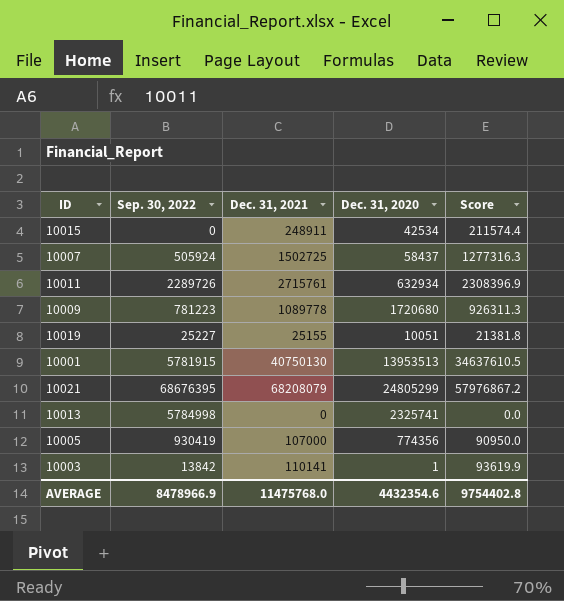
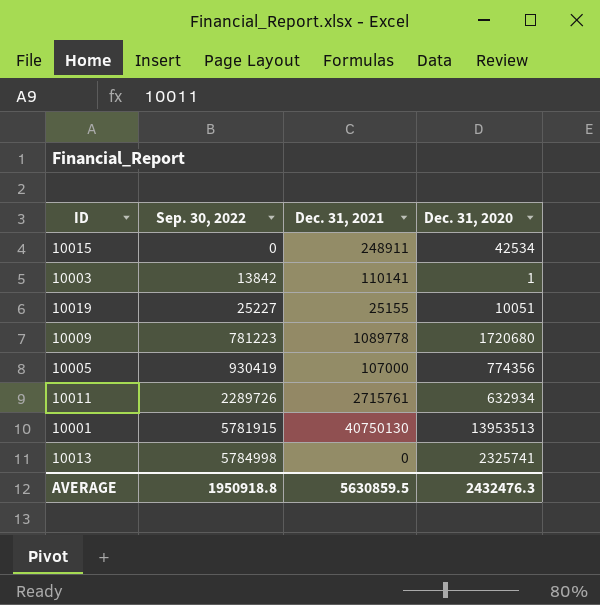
row order: none -> Sep. 30, 2022 ascending
column Score | formula: [Dec. 31, 2021] * 0.85 -> none
row 10007: 505924 | 1502725 | 58437 | 1277316.3 -> none
row 10021: 68676395 | 68208079 | 24805299 | 57976867.2 -> none
AVERAGE | Sep. 30, 2022: 8478966.9 -> 1950918.8
AVERAGE | Dec. 31, 2021: 11475768.0 -> 5630859.5
AVERAGE | Dec. 31, 2020: 4432354.6 -> 2432476.3

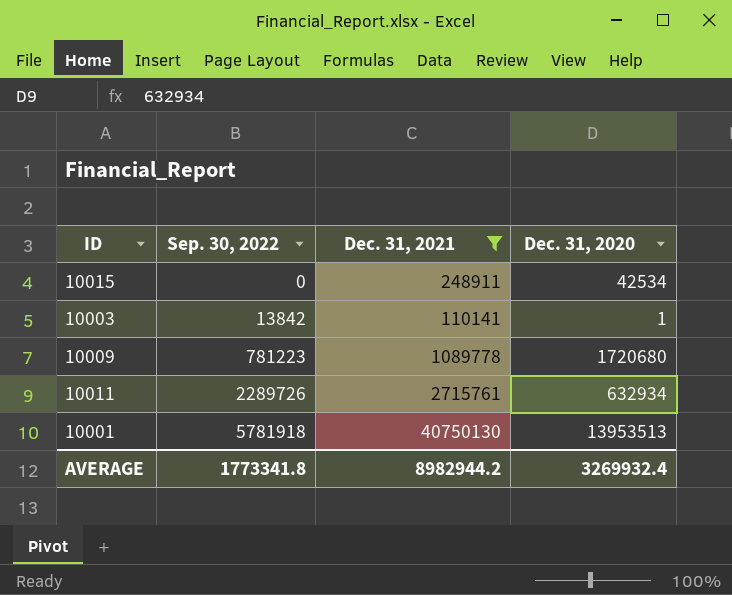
filter: none -> Dec. 31, 2021 >= 110141
10001 | Sep. 30, 2022: 5781915 -> 5781918
AVERAGE | Sep. 30, 2022: 1950918.8 -> 1773341.8
AVERAGE | Dec. 31, 2021: 5630859.5 -> 8982944.2
AVERAGE | Dec. 31, 2020: 2432476.3 -> 3269932.4

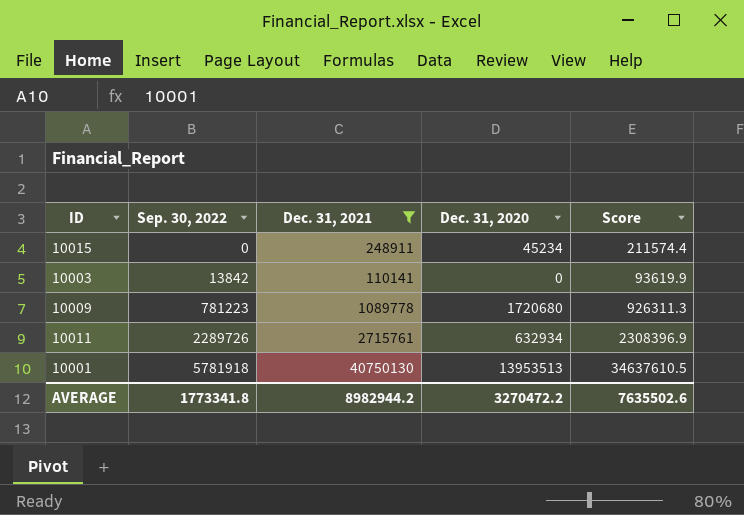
column Score | formula: none -> [Dec. 31, 2021] * 0.85
10015 | Dec. 31, 2020: 42534 -> 45234
10003 | Dec. 31, 2020: 1 -> 0
AVERAGE | Dec. 31, 2020: 3269932.4 -> 3270472.2

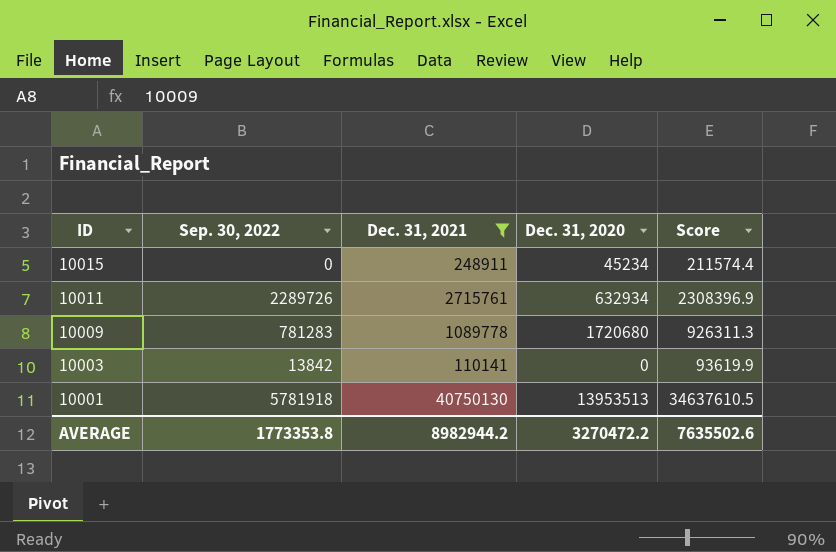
row order: Sep. 30, 2022 ascending -> ID descending
10009 | Sep. 30, 2022: 781223 -> 781283
AVERAGE | Sep. 30, 2022: 1773341.8 -> 1773353.8

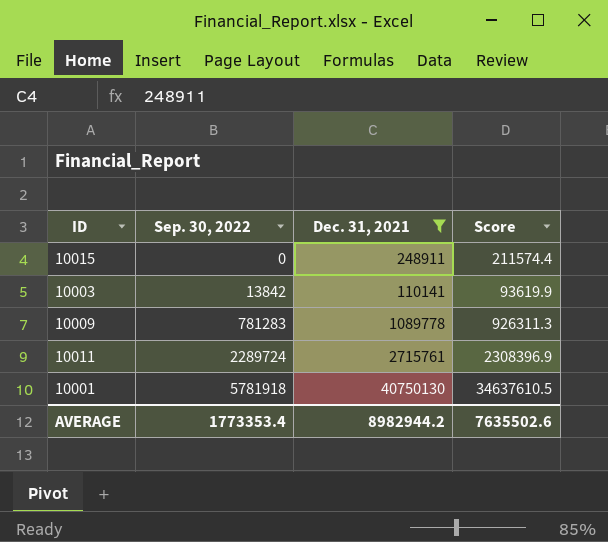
row order: ID descending -> Sep. 30, 2022 ascending
column Dec. 31, 2020 | position: 4 -> none
10011 | Sep. 30, 2022: 2289726 -> 2289724
AVERAGE | Sep. 30, 2022: 1773353.8 -> 1773353.4

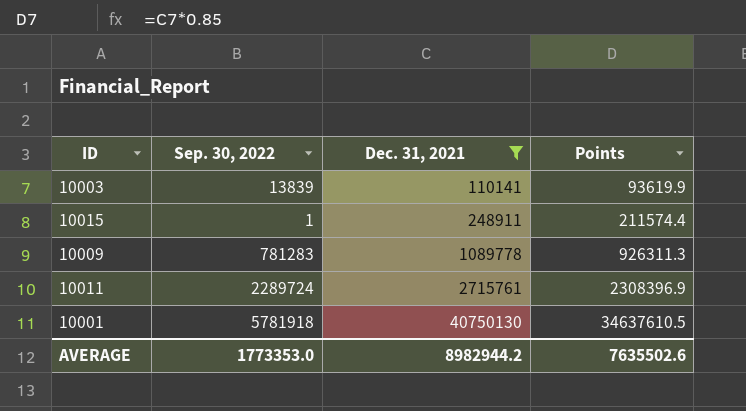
row order: Sep. 30, 2022 ascending -> Dec. 31, 2021 ascending
column name: Score -> Points
10003 | Sep. 30, 2022: 13842 -> 13839
10015 | Sep. 30, 2022: 0 -> 1
AVERAGE | Sep. 30, 2022: 1773353.4 -> 1773353.0

